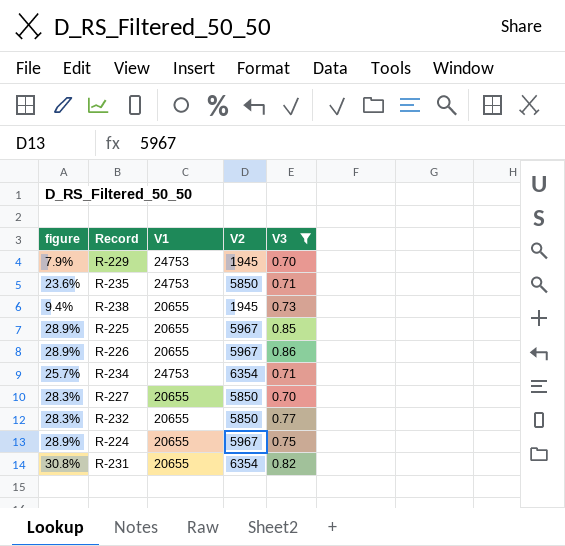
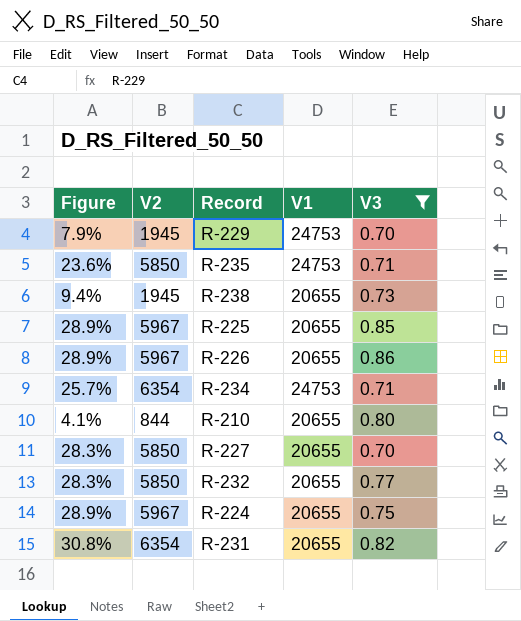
column name: figure -> Figure
column V2 | position: 4 -> 2
row R-210: none -> 4.1% | 844 | 20655 | 0.80

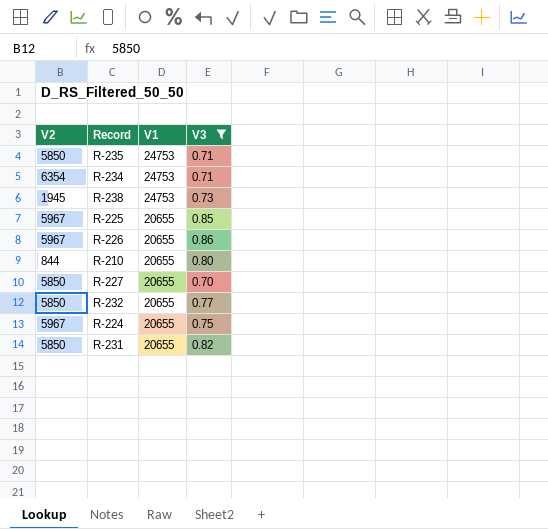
row order: none -> V1 descending
column Figure | formula: [V2] / [V1] -> none
row R-229: 7.9% | 1945 | 24753 | 0.70 -> none
R-238 | V1: 20655 -> 24753
R-231 | V2: 6354 -> 5850

